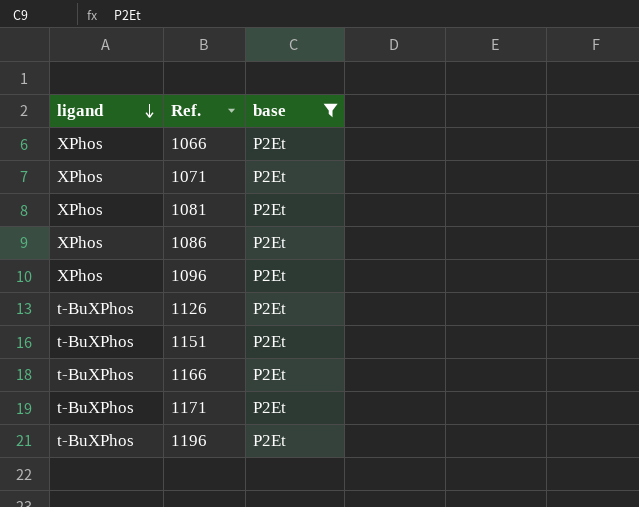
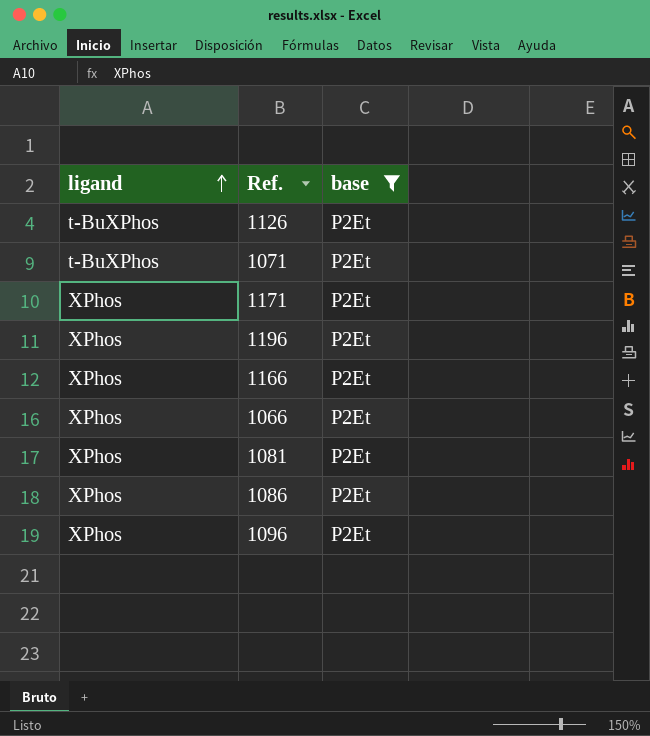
row order: ligand descending -> ligand ascending
row 1151: t-BuXPhos | P2Et -> none
1071 | ligand: XPhos -> t-BuXPhos
1171 | ligand: t-BuXPhos -> XPhos
1196 | ligand: t-BuXPhos -> XPhos
1166 | ligand: t-BuXPhos -> XPhos

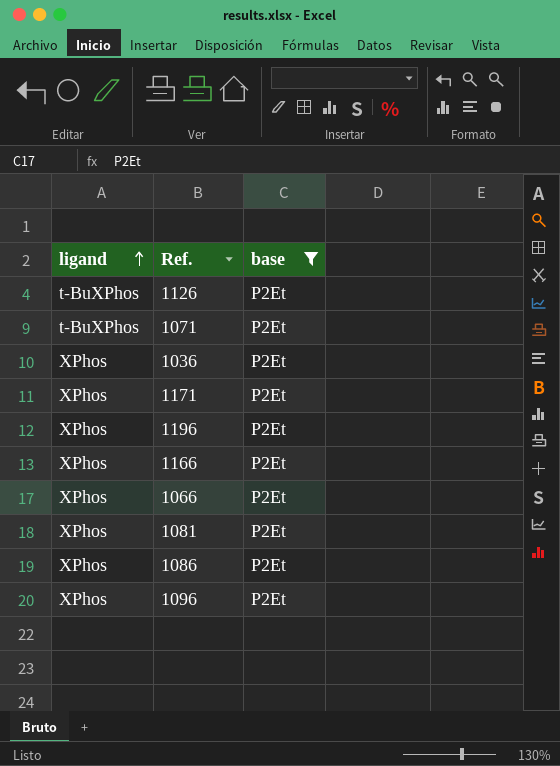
row 1036: none -> XPhos | P2Et

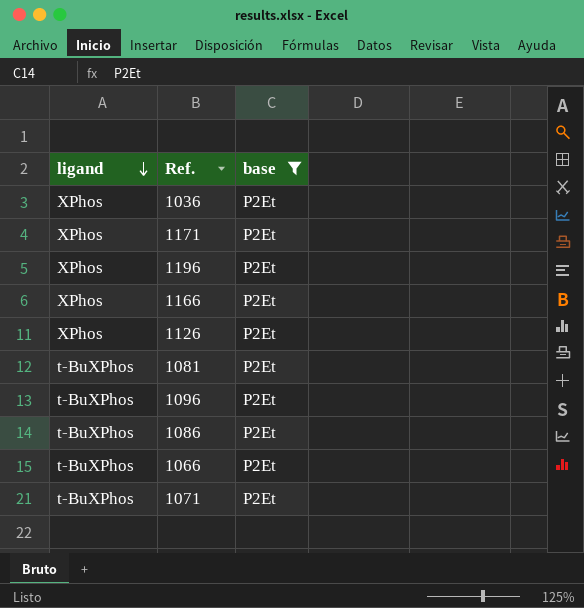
row order: ligand ascending -> ligand descending
1126 | ligand: t-BuXPhos -> XPhos
1081 | ligand: XPhos -> t-BuXPhos
1096 | ligand: XPhos -> t-BuXPhos
1086 | ligand: XPhos -> t-BuXPhos
1066 | ligand: XPhos -> t-BuXPhos

